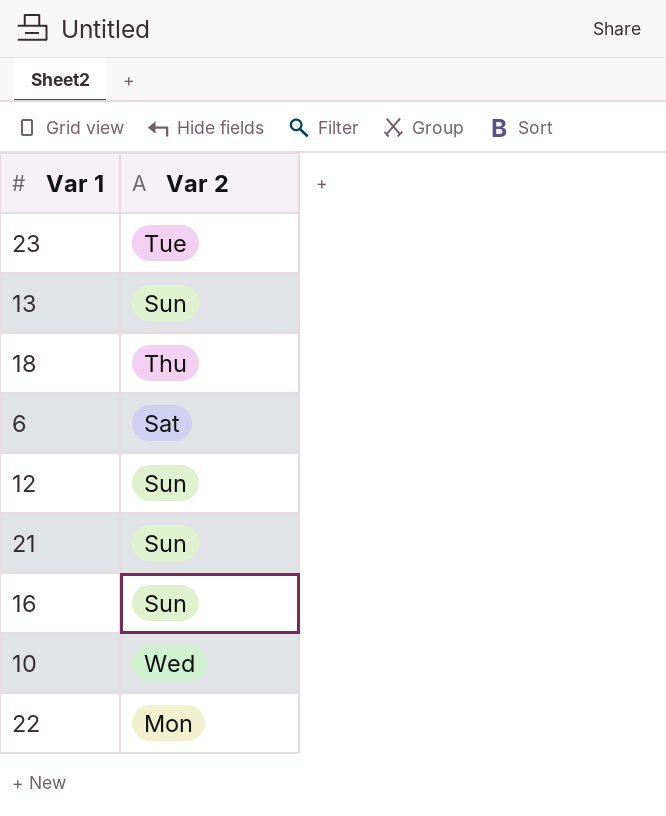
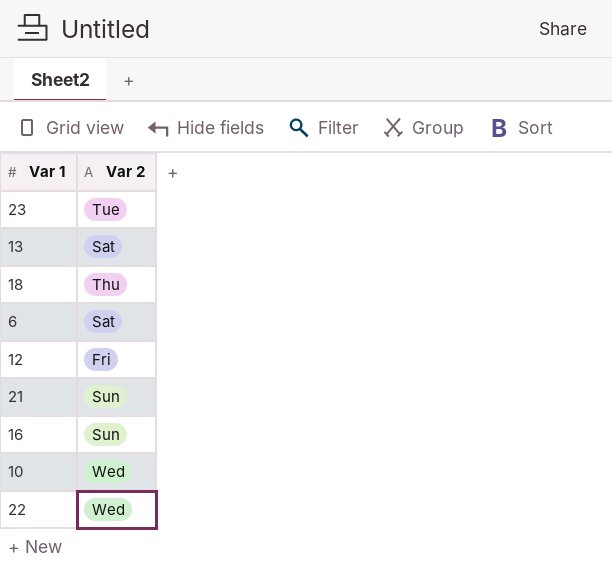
13 | Var 2: Sun -> Sat
12 | Var 2: Sun -> Fri
22 | Var 2: Mon -> Wed

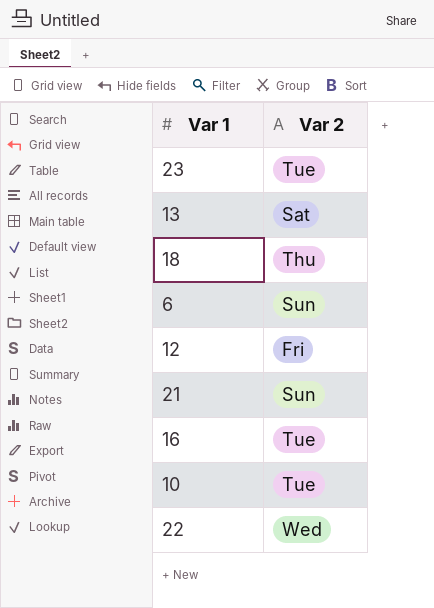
6 | Var 2: Sat -> Sun
16 | Var 2: Sun -> Tue
10 | Var 2: Wed -> Tue

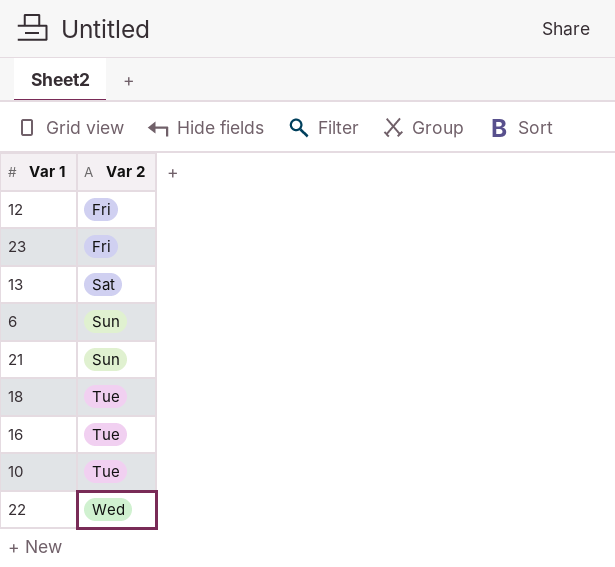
row order: none -> Var 2 ascending
23 | Var 2: Tue -> Fri
18 | Var 2: Thu -> Tue

